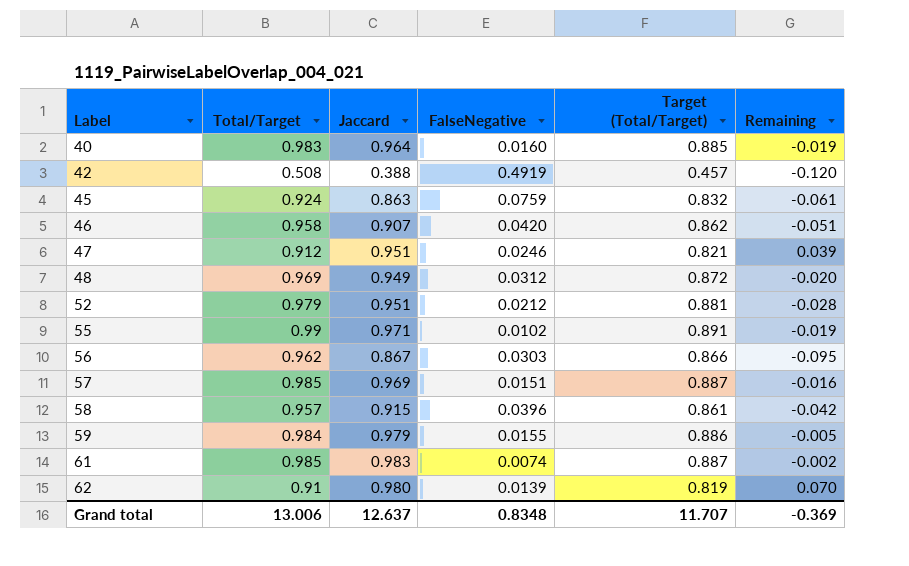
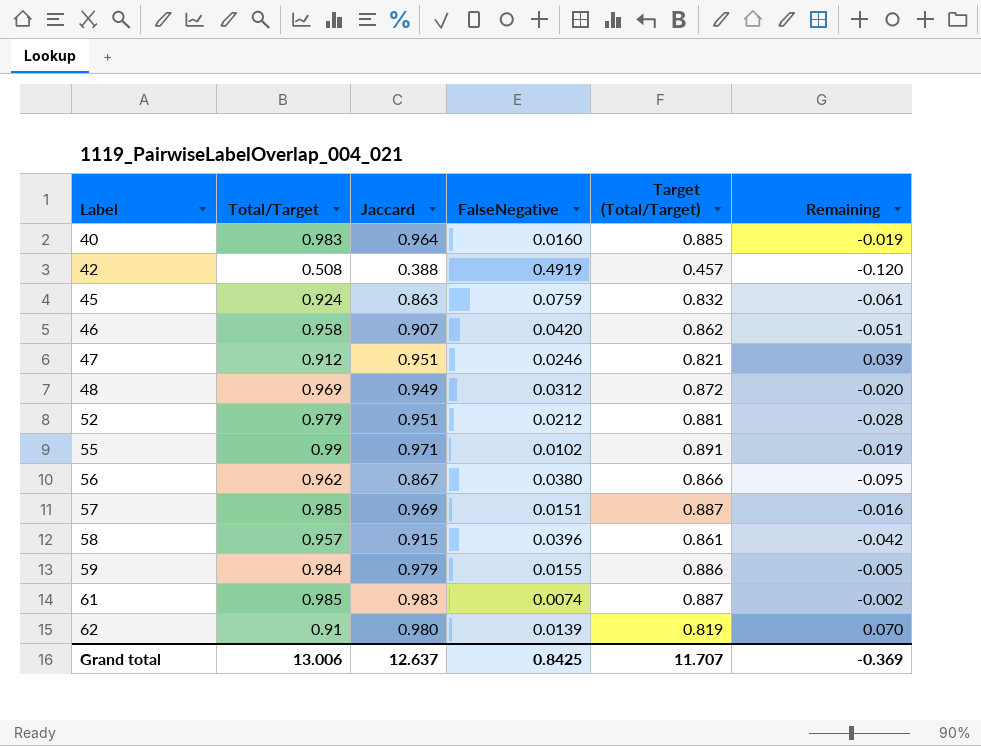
56 | FalseNegative: 0.0303 -> 0.0380
Grand total | FalseNegative: 0.8348 -> 0.8425

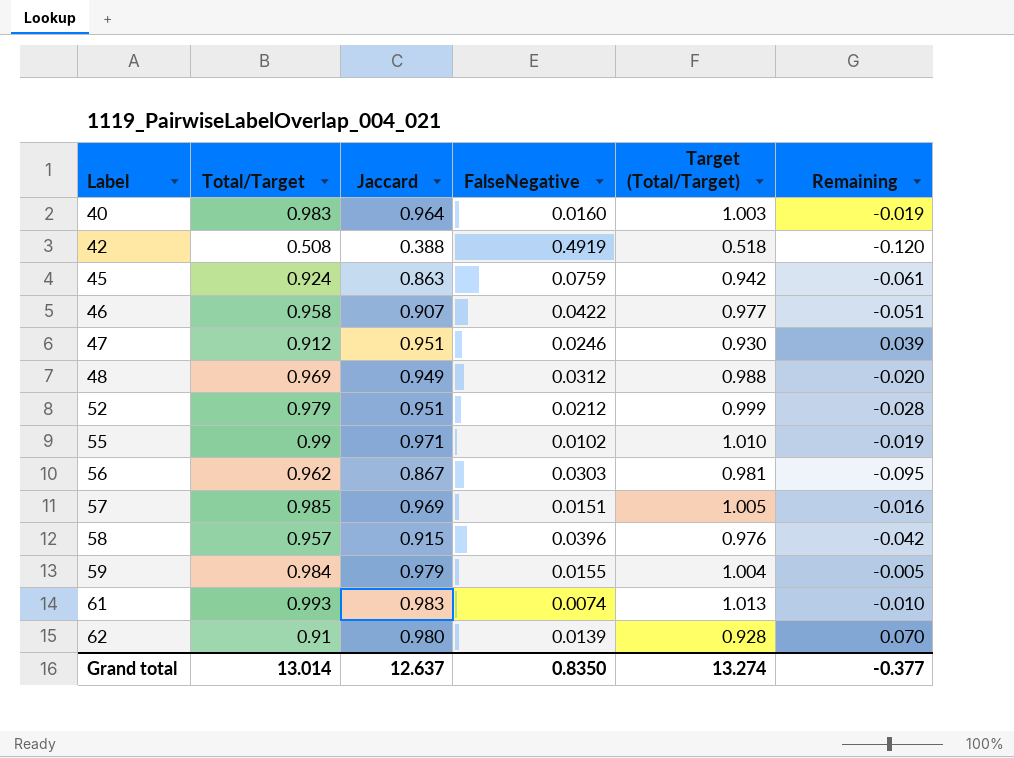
column Target (Total/Target) | formula: [Total/Target] * 0.9 -> [Total/Target] * 1.02
46 | FalseNegative: 0.0420 -> 0.0422
56 | FalseNegative: 0.0380 -> 0.0303
61 | Total/Target: 0.985 -> 0.993
61 | Remaining: -0.002 -> -0.010
Grand total | Total/Target: 13.006 -> 13.014
Grand total | FalseNegative: 0.8425 -> 0.8350
Grand total | Target (Total/Target): 11.707 -> 13.274
Grand total | Remaining: -0.369 -> -0.377

